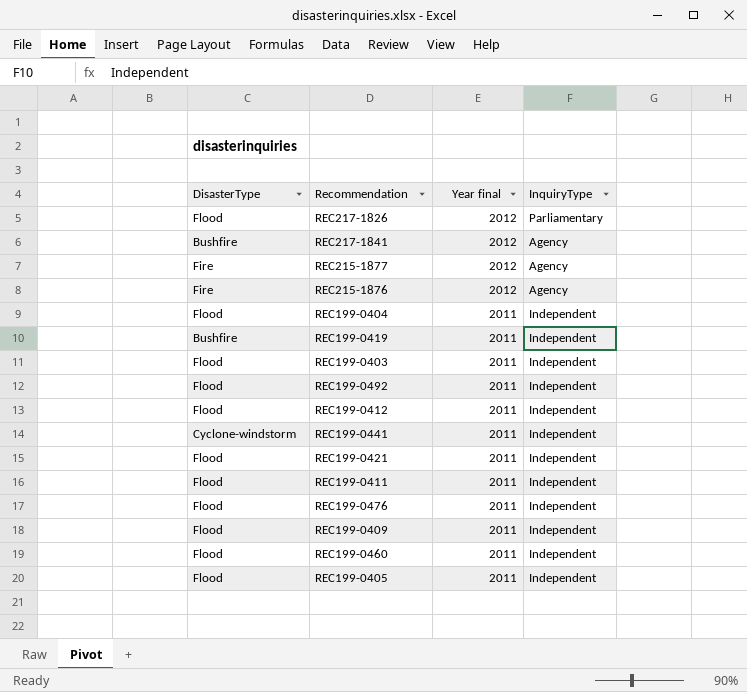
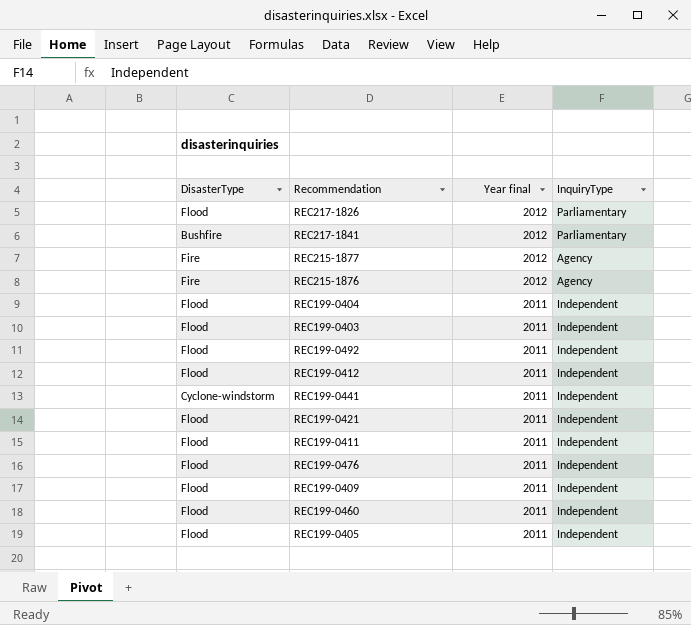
row REC199-0419: Bushfire | 2011 | Independent -> none
REC217-1841 | InquiryType: Agency -> Parliamentary

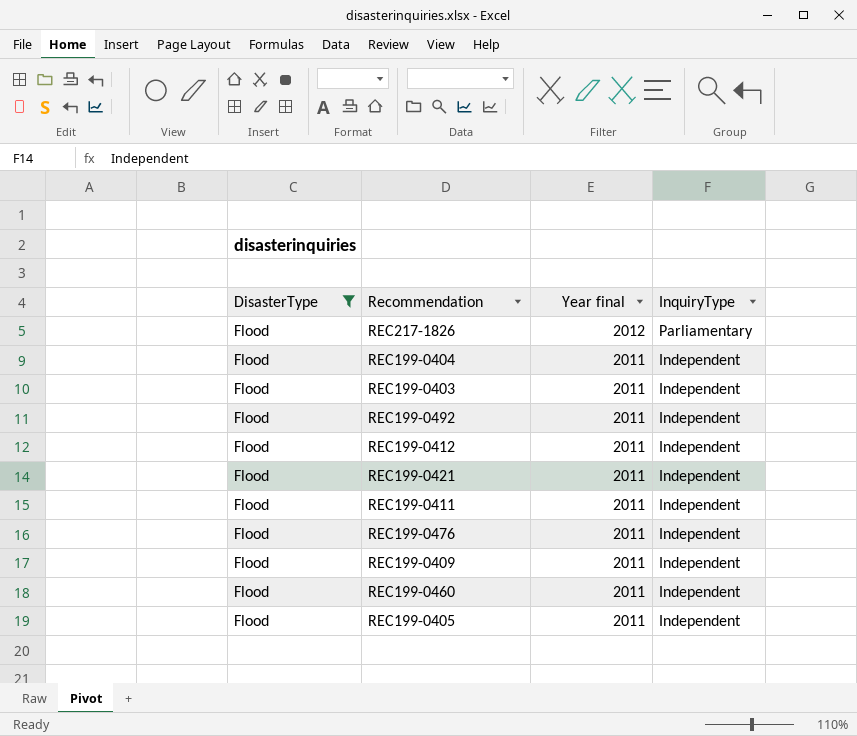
filter: none -> DisasterType = Flood

